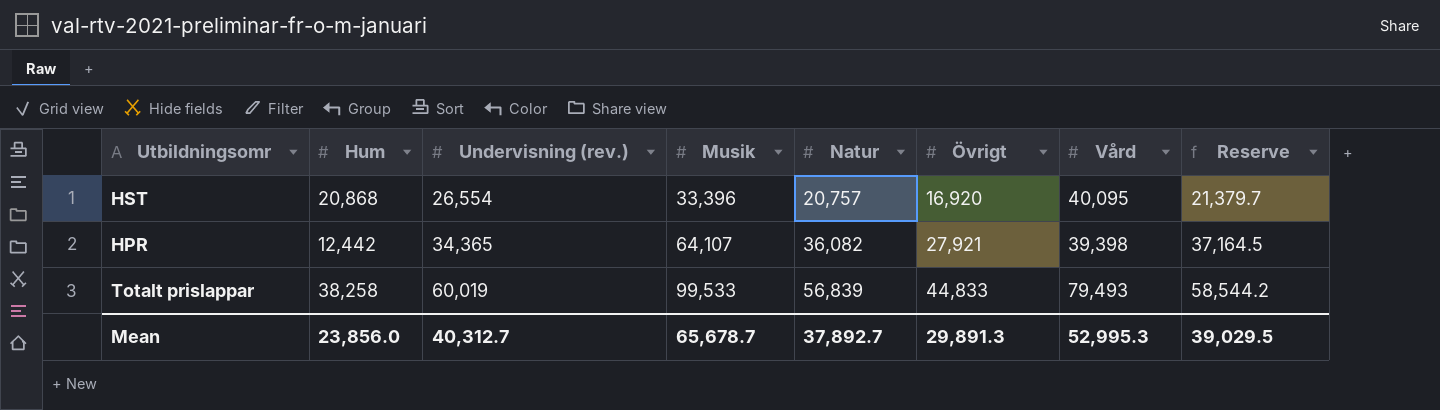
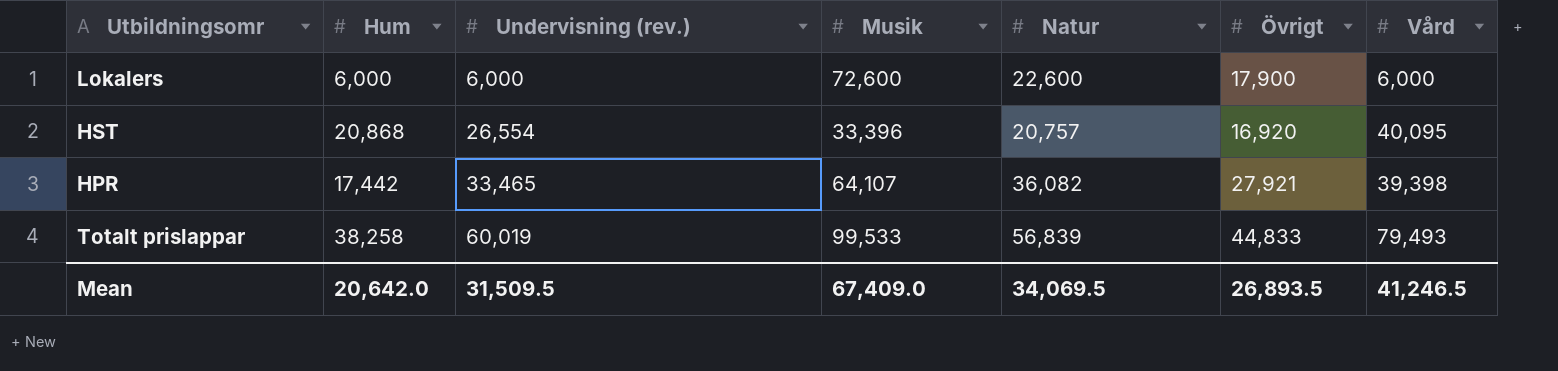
column Reserve | formula: [Natur] * 1.03 -> none
row Lokalers: none -> 6,000 | 6,000 | 72,600 | 22,600 | 17,900 | 6,000
HPR | Hum: 12,442 -> 17,442
HPR | Undervisning (rev.): 34,365 -> 33,465
Mean | Hum: 23,856.0 -> 20,642.0
Mean | Undervisning (rev.): 40,312.7 -> 31,509.5
Mean | Musik: 65,678.7 -> 67,409.0
Mean | Natur: 37,892.7 -> 34,069.5
Mean | Övrigt: 29,891.3 -> 26,893.5
Mean | Vård: 52,995.3 -> 41,246.5

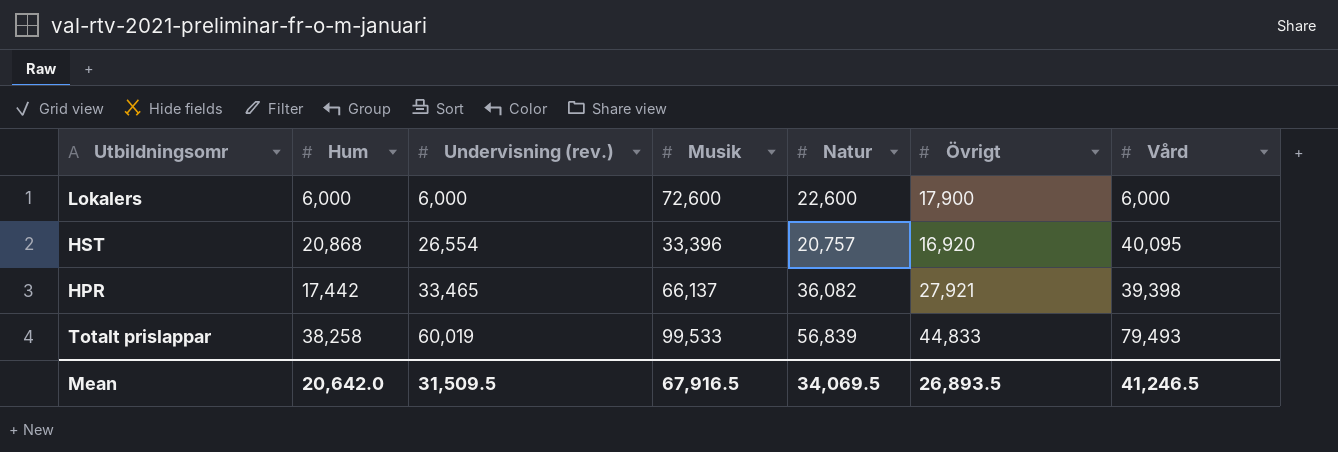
HPR | Musik: 64,107 -> 66,137
Mean | Musik: 67,409.0 -> 67,916.5

